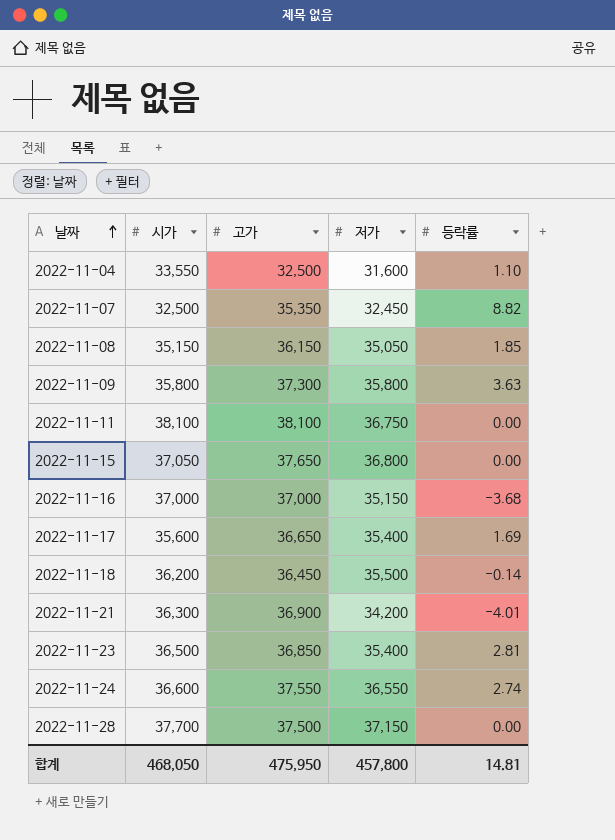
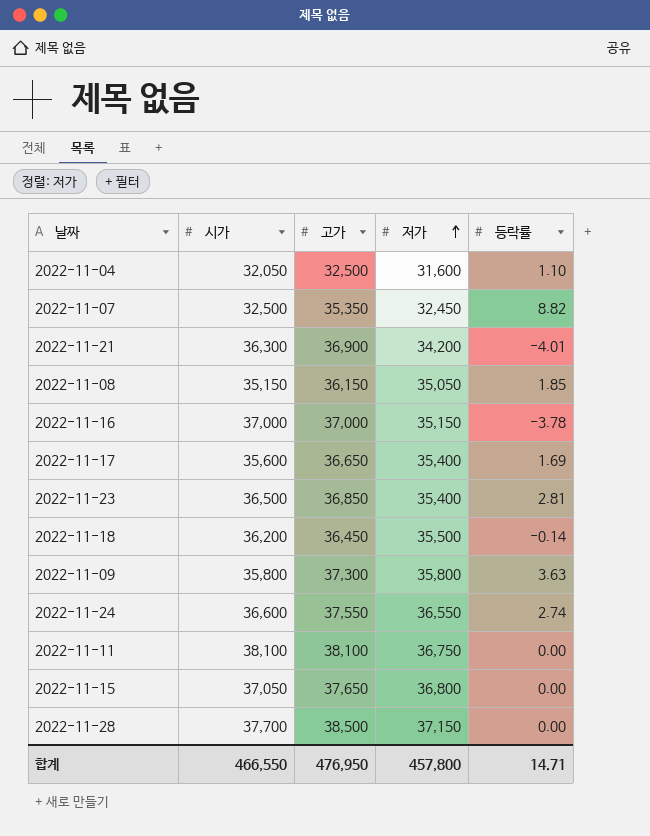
row order: 날짜 ascending -> 저가 ascending
2022-11-04 | 시가: 33,550 -> 32,050
2022-11-16 | 등락률: -3.68 -> -3.78
2022-11-28 | 고가: 37,500 -> 38,500
합계 | 시가: 468,050 -> 466,550
합계 | 고가: 475,950 -> 476,950
합계 | 등락률: 14.81 -> 14.71

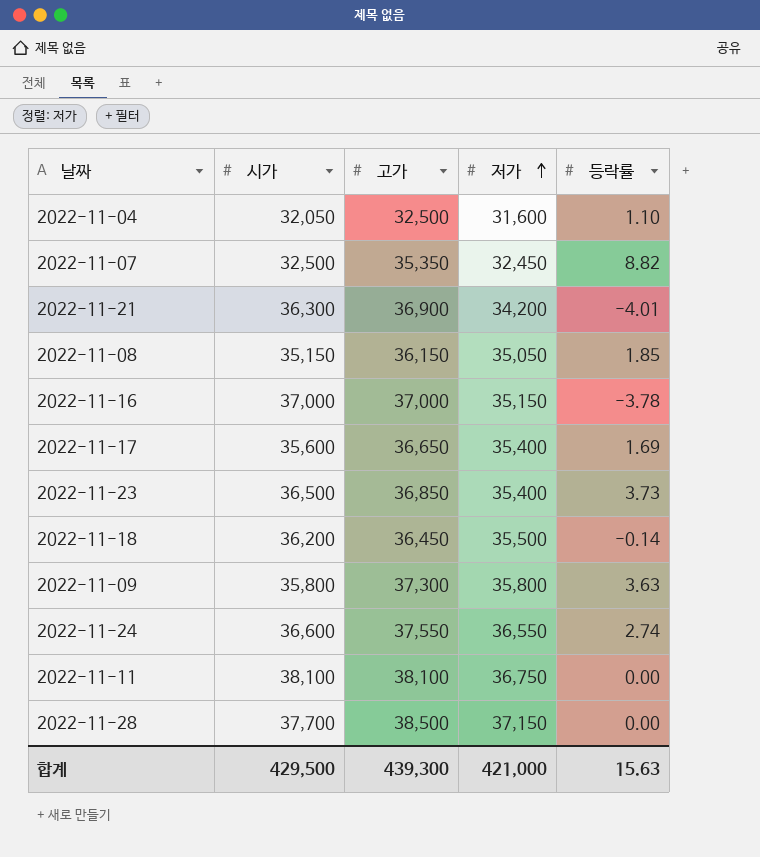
row 2022-11-15: 37,050 | 37,650 | 36,800 | 0.00 -> none
2022-11-23 | 등락률: 2.81 -> 3.73
합계 | 시가: 466,550 -> 429,500
합계 | 고가: 476,950 -> 439,300
합계 | 저가: 457,800 -> 421,000
합계 | 등락률: 14.71 -> 15.63

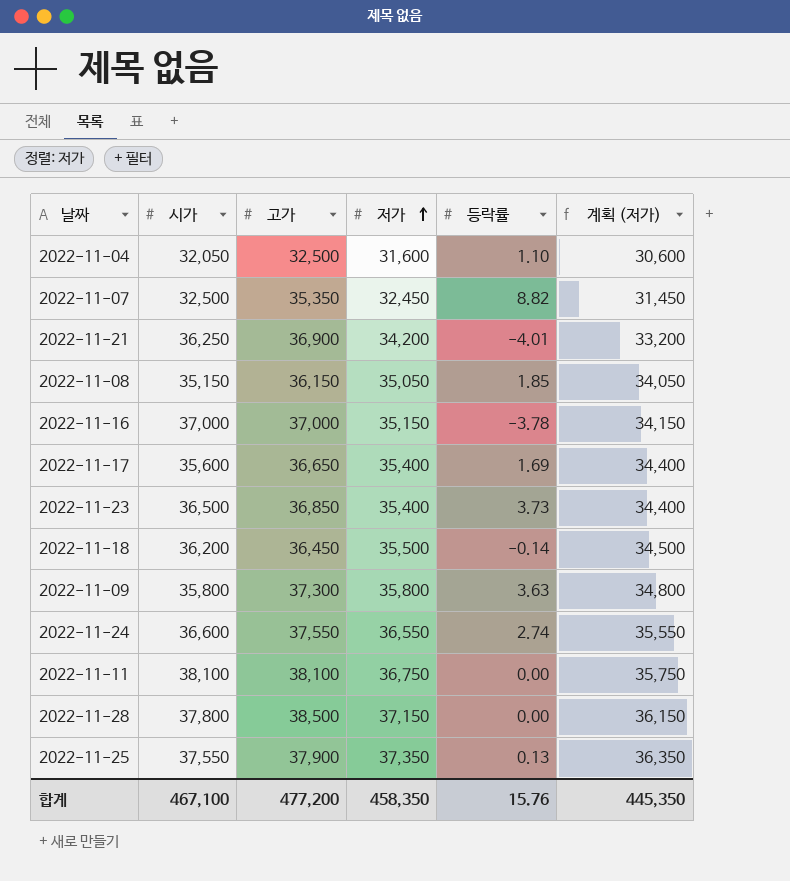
column 계획 (저가) | formula: none -> [저가] - 1000
2022-11-21 | 시가: 36,300 -> 36,250
2022-11-28 | 시가: 37,700 -> 37,800
row 2022-11-25: none -> 37,550 | 37,900 | 37,350 | 0.13 | 36,350
합계 | 시가: 429,500 -> 467,100
합계 | 고가: 439,300 -> 477,200
합계 | 저가: 421,000 -> 458,350
합계 | 등락률: 15.63 -> 15.76

